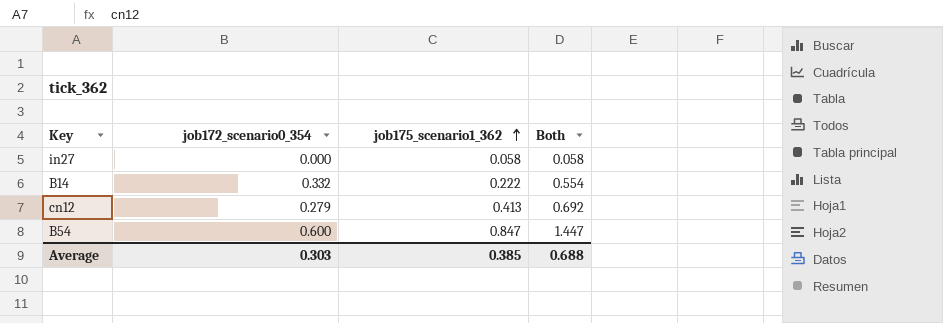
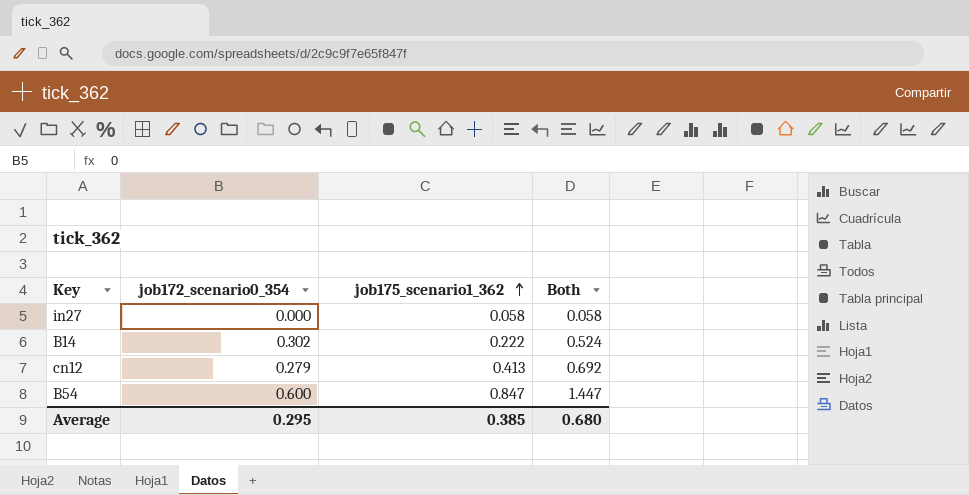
B14 | job172_scenario0_354: 0.332 -> 0.302
B14 | Both: 0.554 -> 0.524
Average | job172_scenario0_354: 0.303 -> 0.295
Average | Both: 0.688 -> 0.680

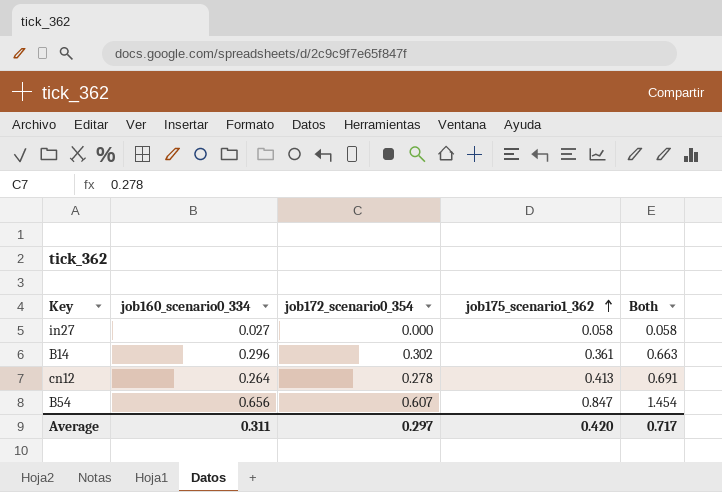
column job160_scenario0_334 | position: none -> 2
B14 | job175_scenario1_362: 0.222 -> 0.361
B14 | Both: 0.524 -> 0.663
cn12 | job172_scenario0_354: 0.279 -> 0.278
cn12 | Both: 0.692 -> 0.691
B54 | job172_scenario0_354: 0.600 -> 0.607
B54 | Both: 1.447 -> 1.454
Average | job172_scenario0_354: 0.295 -> 0.297
Average | job175_scenario1_362: 0.385 -> 0.420
Average | Both: 0.680 -> 0.717

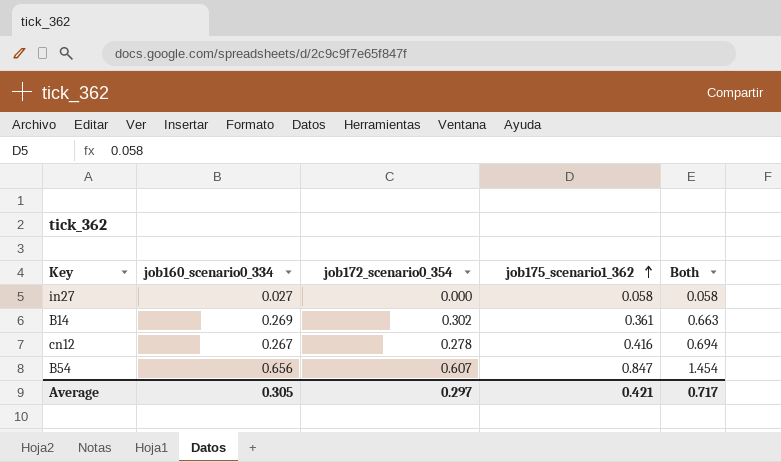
B14 | job160_scenario0_334: 0.296 -> 0.269
cn12 | job160_scenario0_334: 0.264 -> 0.267
cn12 | job175_scenario1_362: 0.413 -> 0.416
cn12 | Both: 0.691 -> 0.694
Average | job160_scenario0_334: 0.311 -> 0.305
Average | job175_scenario1_362: 0.420 -> 0.421

